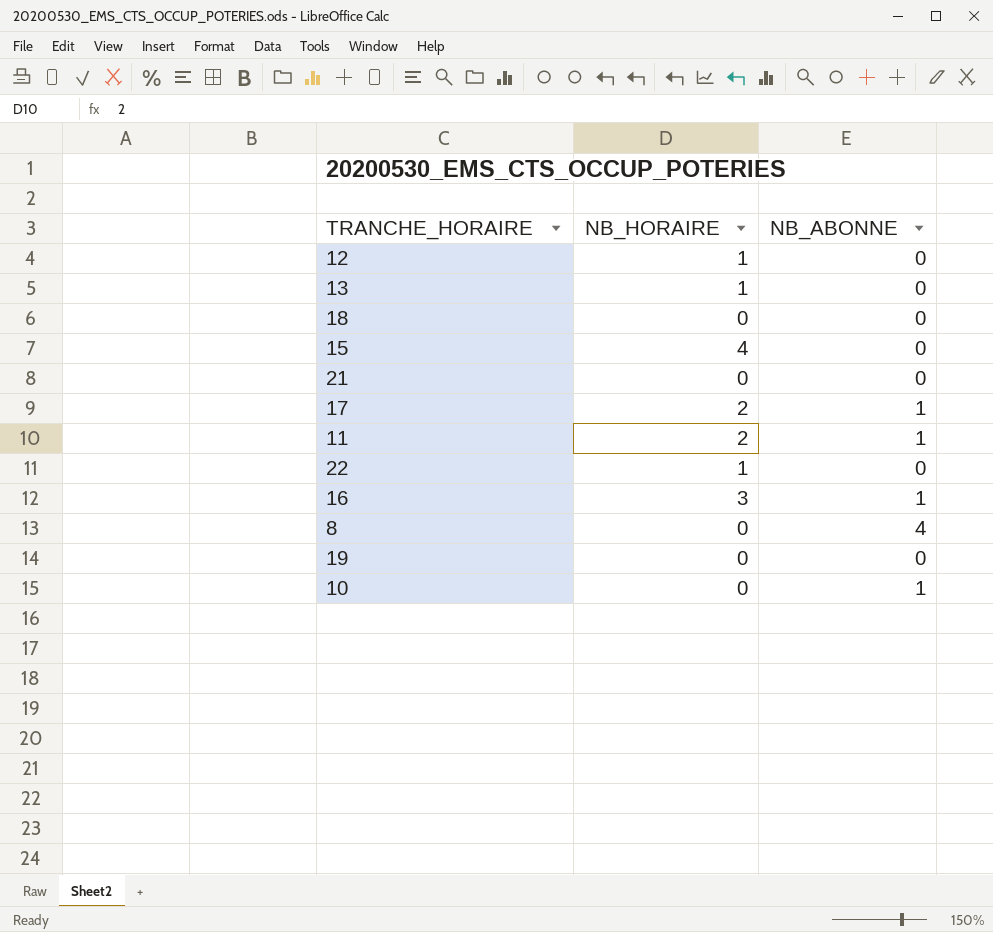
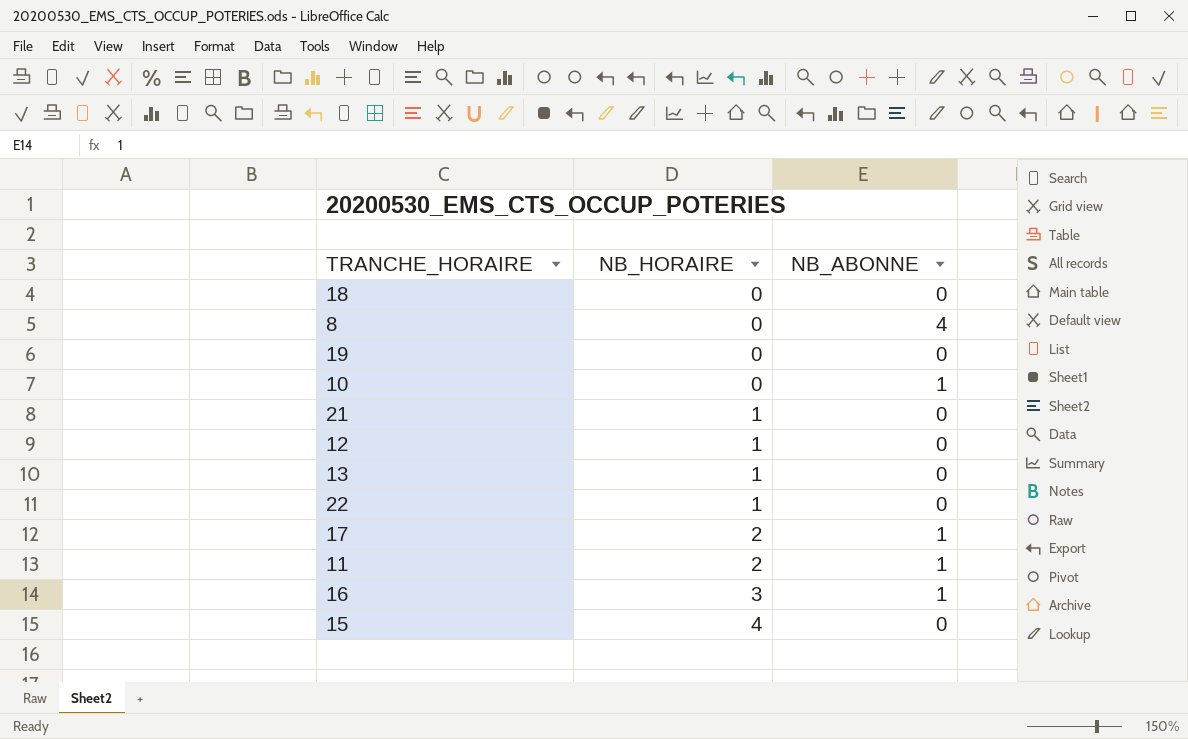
row order: none -> NB_HORAIRE ascending
21 | NB_HORAIRE: 0 -> 1

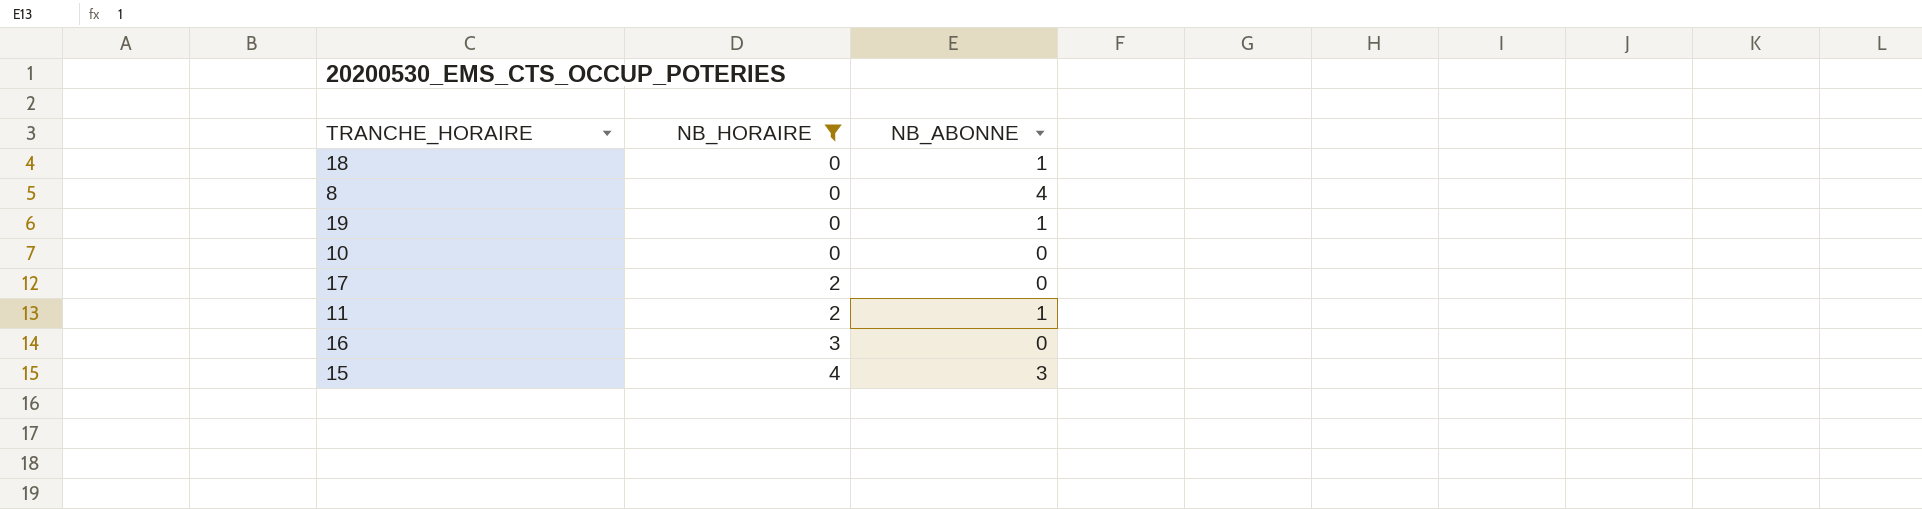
filter: none -> NB_HORAIRE != 1
18 | NB_ABONNE: 0 -> 1
19 | NB_ABONNE: 0 -> 1
10 | NB_ABONNE: 1 -> 0
17 | NB_ABONNE: 1 -> 0
16 | NB_ABONNE: 1 -> 0
15 | NB_ABONNE: 0 -> 3

